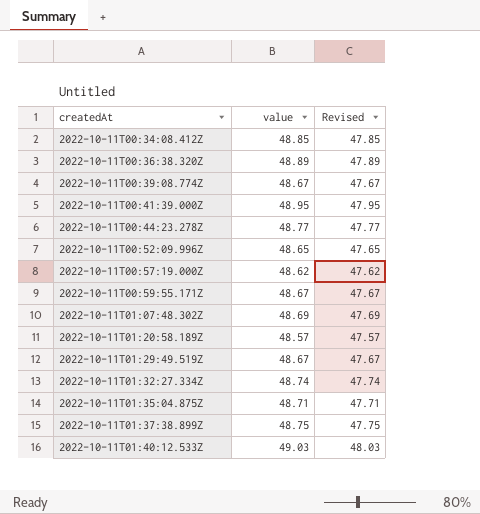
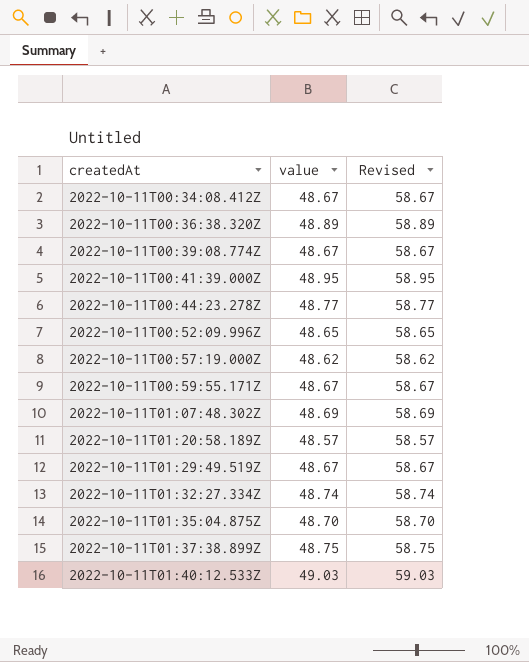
column Revised | formula: [value] - 1 -> [value] + 10
2022-10-11T00:34:08.412Z | value: 48.85 -> 48.67
2022-10-11T01:35:04.875Z | value: 48.71 -> 48.70

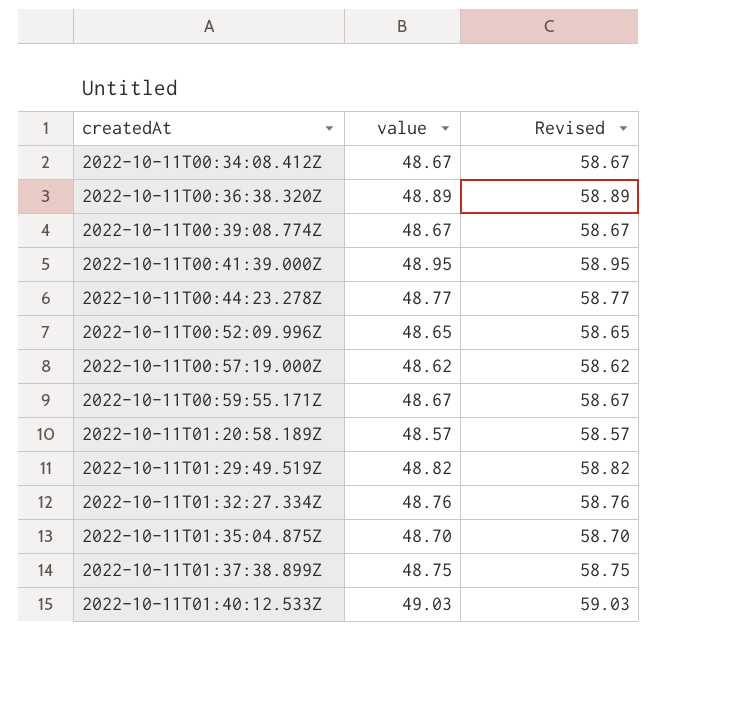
row 2022-10-11T01:07:48.302Z: 48.69 | 58.69 -> none
2022-10-11T01:29:49.519Z | value: 48.67 -> 48.82
2022-10-11T01:29:49.519Z | Revised: 58.67 -> 58.82
2022-10-11T01:32:27.334Z | value: 48.74 -> 48.76
2022-10-11T01:32:27.334Z | Revised: 58.74 -> 58.76

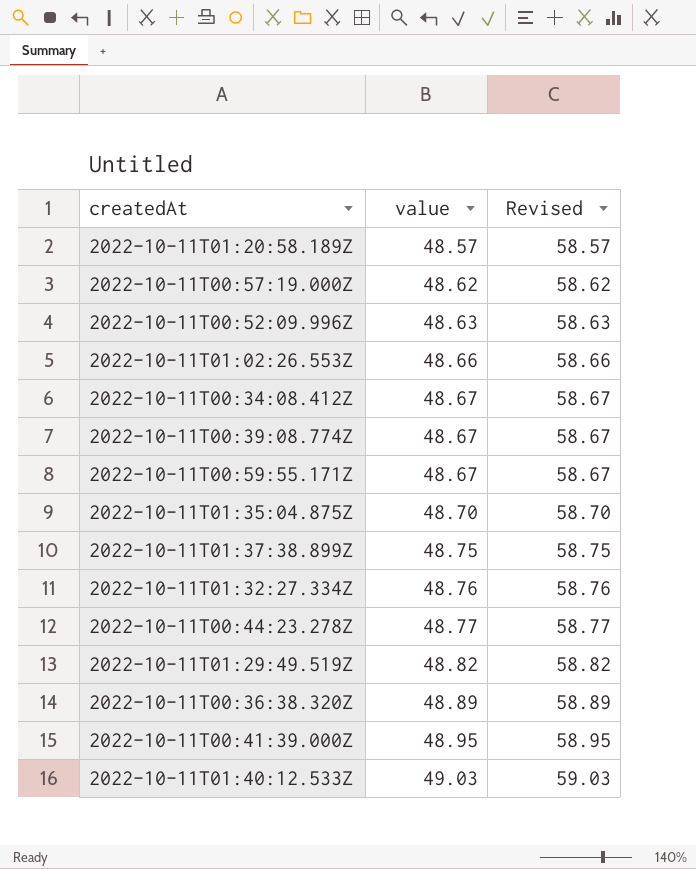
row order: createdAt ascending -> value ascending
2022-10-11T00:52:09.996Z | value: 48.65 -> 48.63
2022-10-11T00:52:09.996Z | Revised: 58.65 -> 58.63
row 2022-10-11T01:02:26.553Z: none -> 48.66 | 58.66

